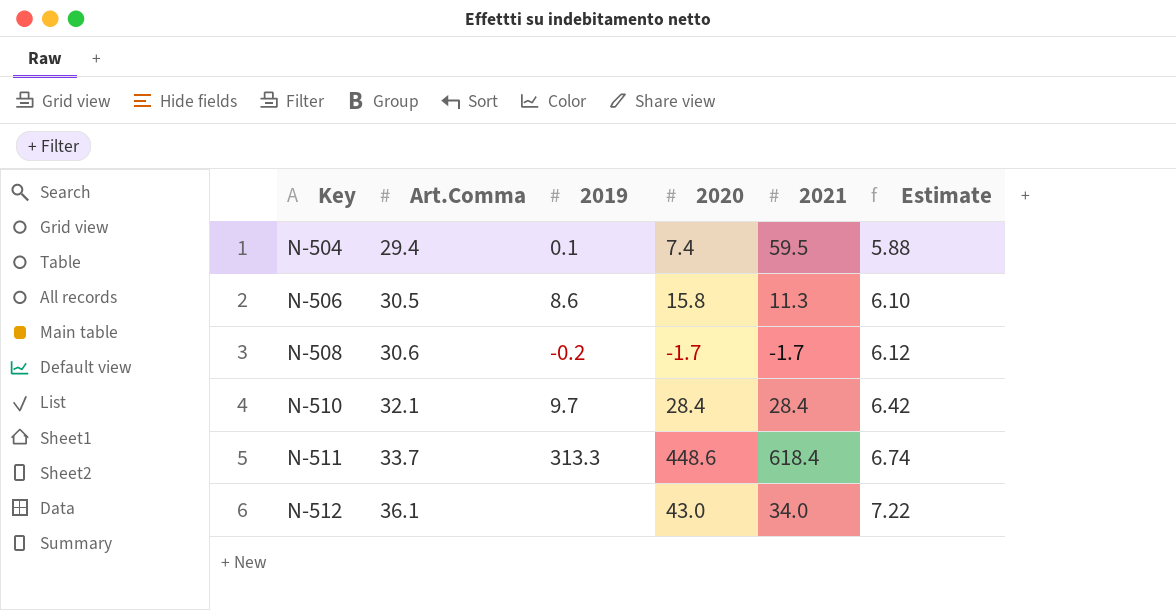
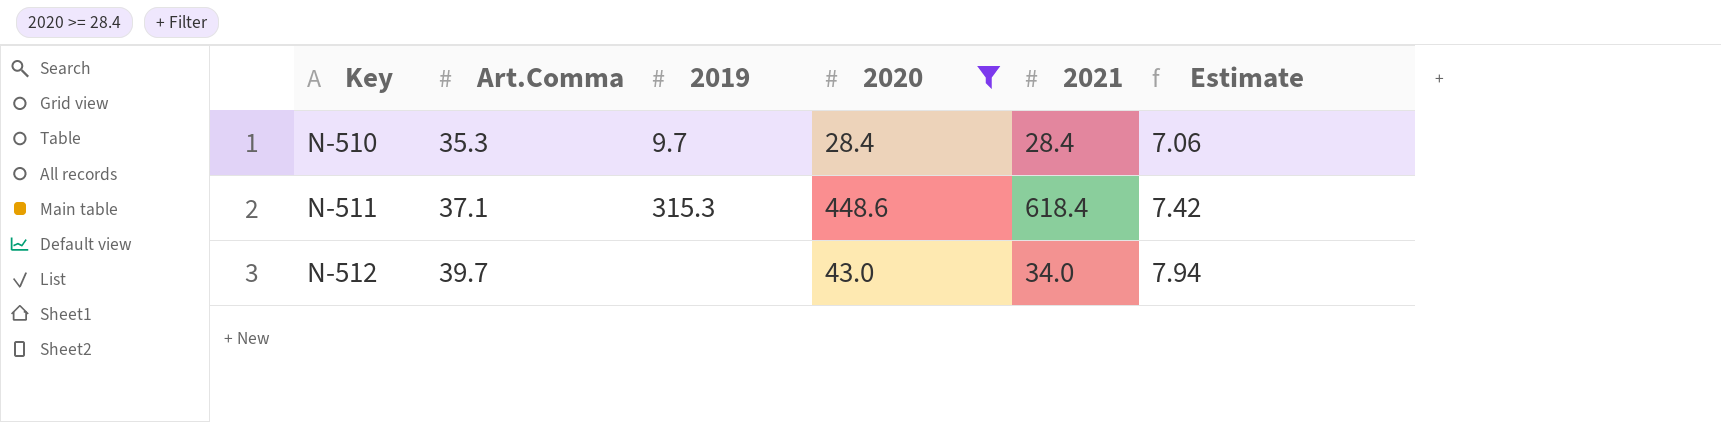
filter: none -> 2020 >= 28.4
N-510 | Art.Comma: 32.1 -> 35.3
N-510 | Estimate: 6.42 -> 7.06
N-511 | Art.Comma: 33.7 -> 37.1
N-511 | 2019: 313.3 -> 315.3
N-511 | Estimate: 6.74 -> 7.42
N-512 | Art.Comma: 36.1 -> 39.7
N-512 | Estimate: 7.22 -> 7.94

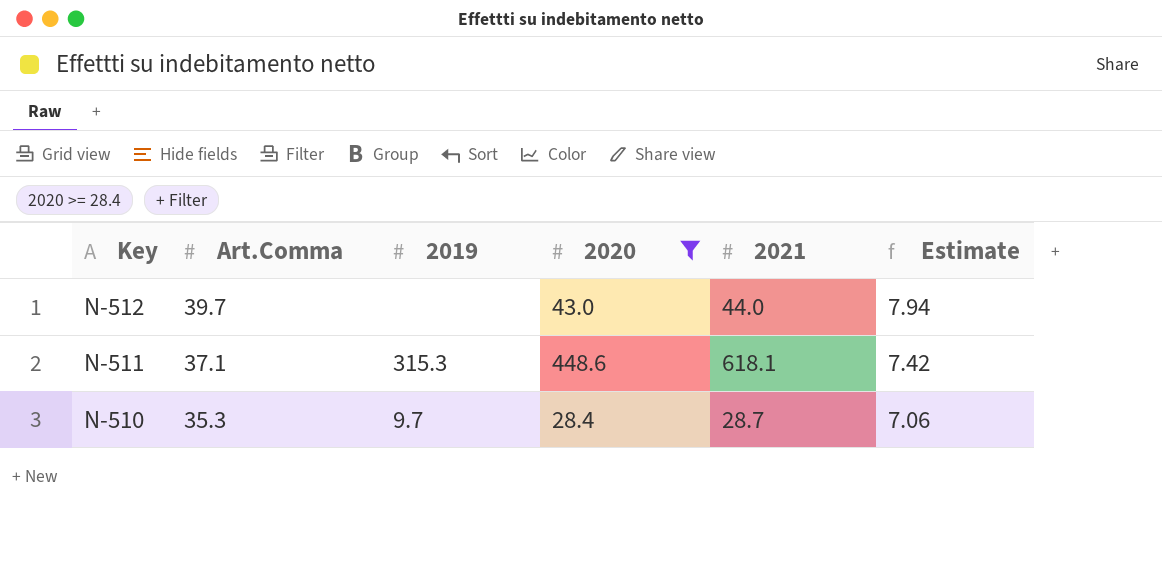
row order: Key ascending -> Key descending
N-512 | 2021: 34.0 -> 44.0
N-511 | 2021: 618.4 -> 618.1
N-510 | 2021: 28.4 -> 28.7

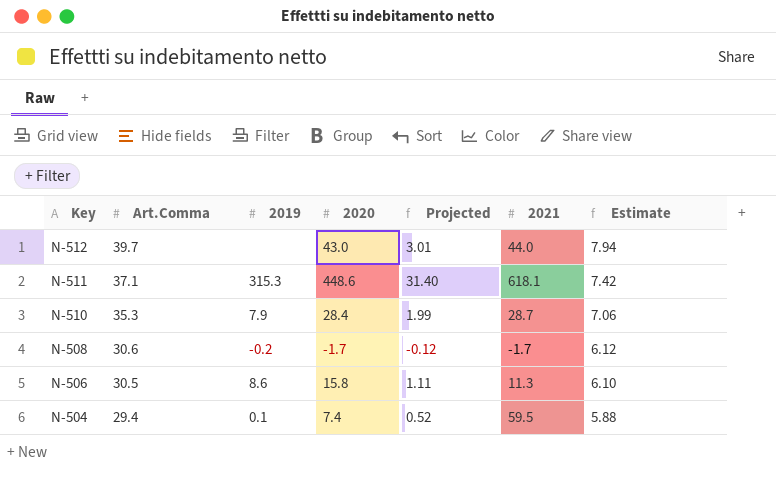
filter: 2020 >= 28.4 -> none
column Projected | formula: none -> [2020] * 0.07
N-510 | 2019: 9.7 -> 7.9

